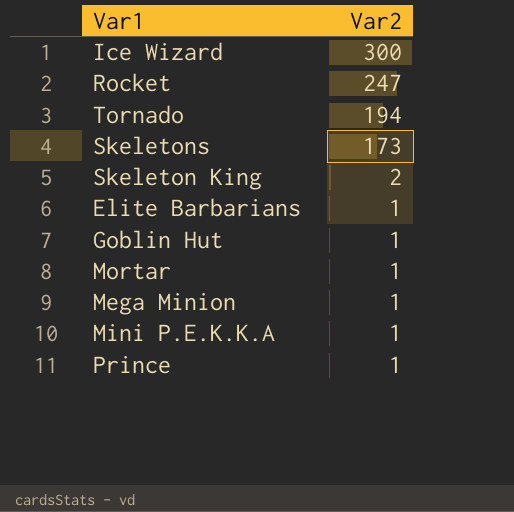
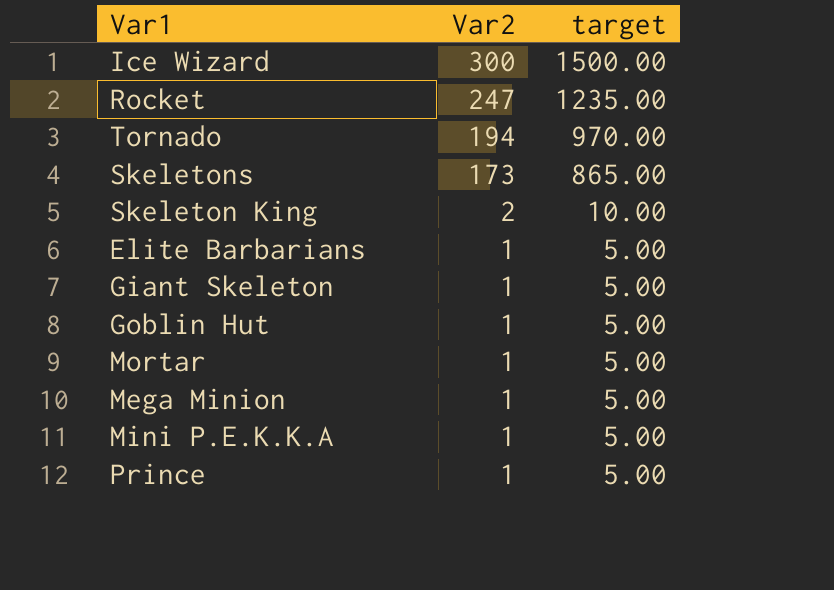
column target | formula: none -> [Var2] * 5
row Giant Skeleton: none -> 1 | 5.00

